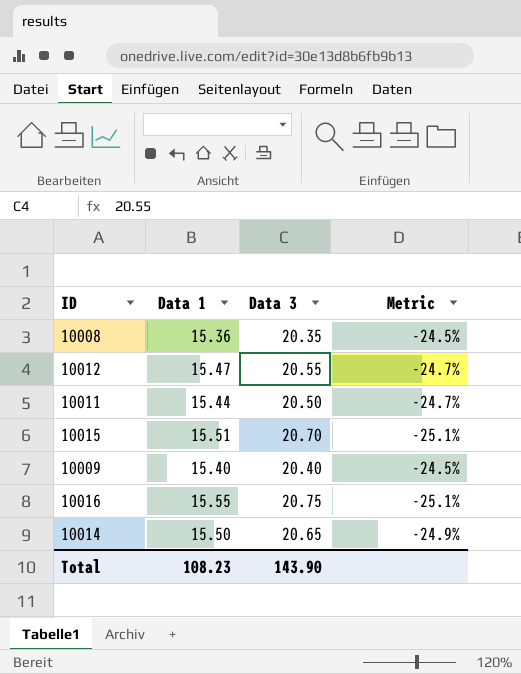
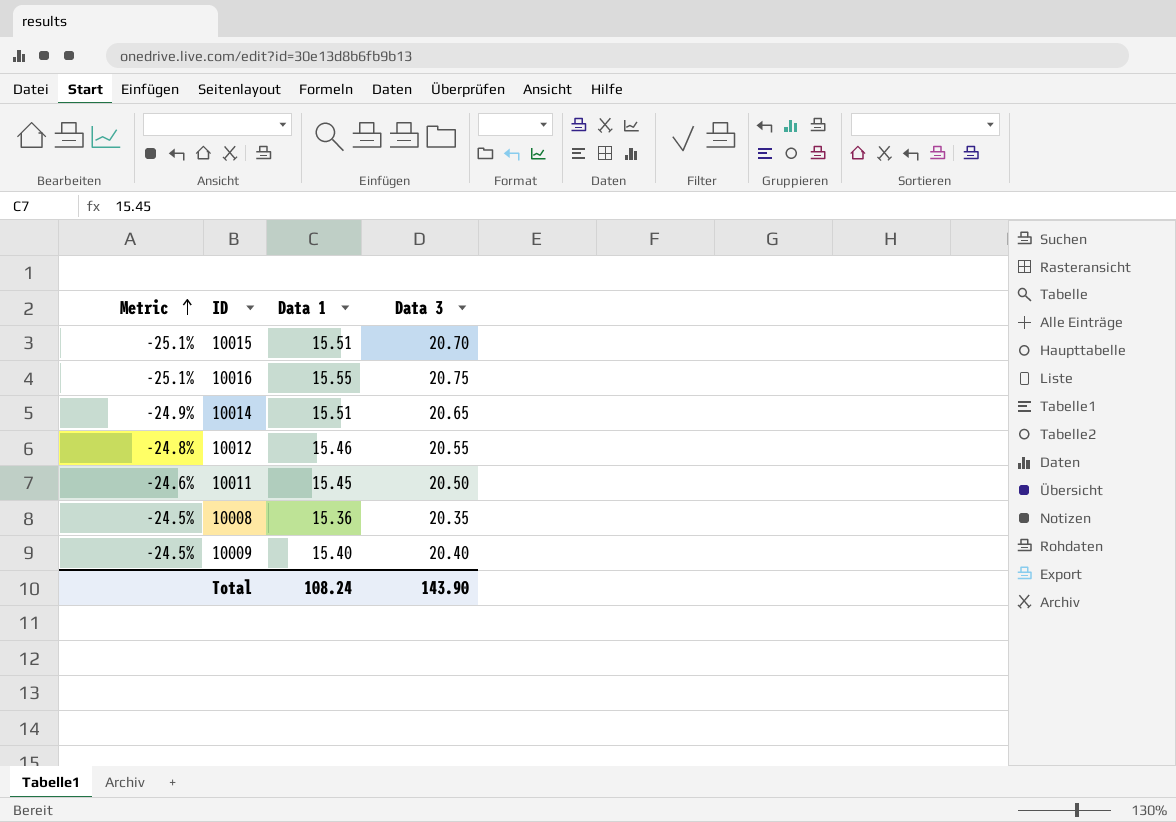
row order: none -> Metric ascending
column Metric | position: 4 -> 1
10014 | Data 1: 15.50 -> 15.51
10012 | Metric: -24.7% -> -24.8%
10012 | Data 1: 15.47 -> 15.46
10011 | Metric: -24.7% -> -24.6%
10011 | Data 1: 15.44 -> 15.45
Total | Data 1: 108.23 -> 108.24

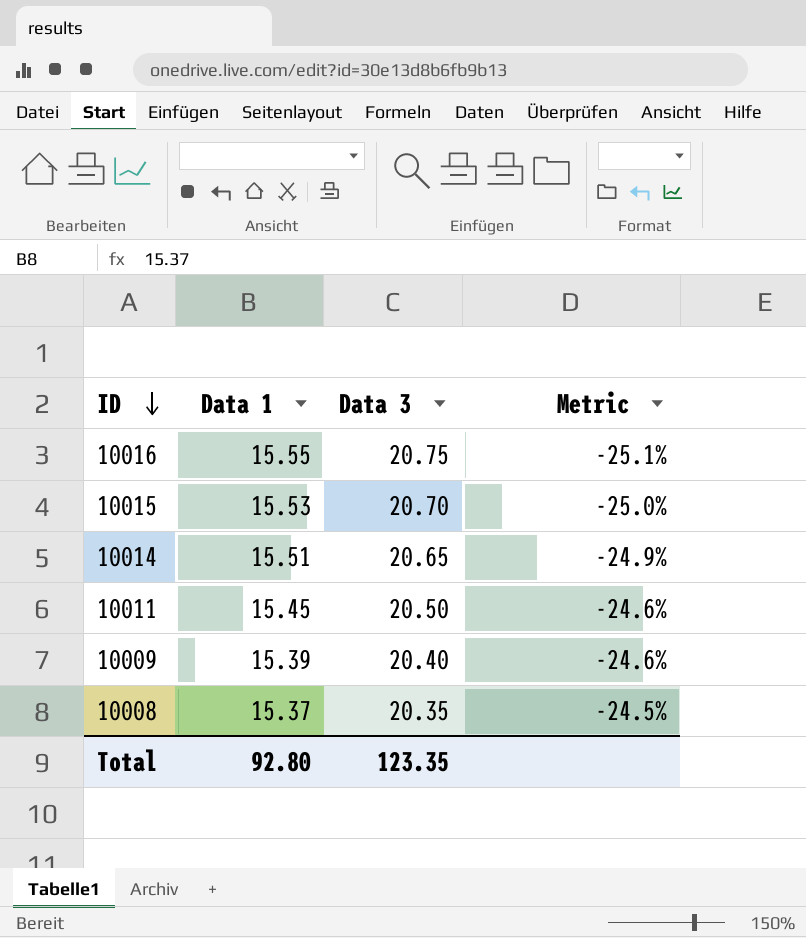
row order: Metric ascending -> ID descending
column Metric | position: 1 -> 4
row 10012: -24.8% | 15.46 | 20.55 -> none
10015 | Data 1: 15.51 -> 15.53
10015 | Metric: -25.1% -> -25.0%
10009 | Data 1: 15.40 -> 15.39
10009 | Metric: -24.5% -> -24.6%
10008 | Data 1: 15.36 -> 15.37
Total | Data 1: 108.24 -> 92.80
Total | Data 3: 143.90 -> 123.35

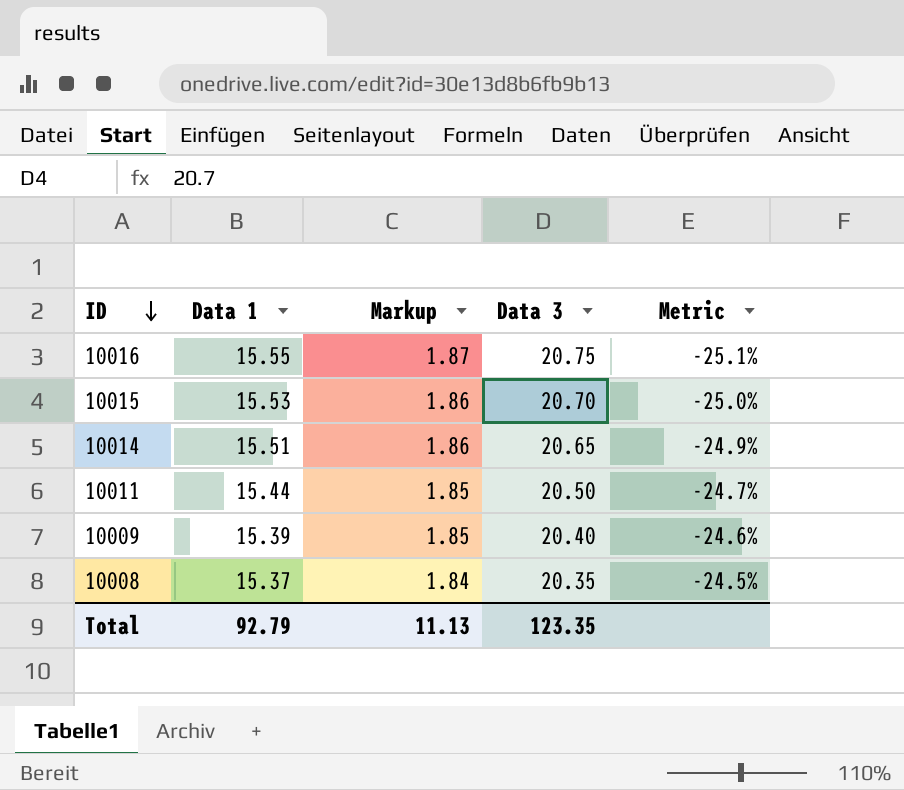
column Markup | formula: none -> [Data 1] * 0.12
10011 | Data 1: 15.45 -> 15.44
10011 | Metric: -24.6% -> -24.7%
Total | Data 1: 92.80 -> 92.79

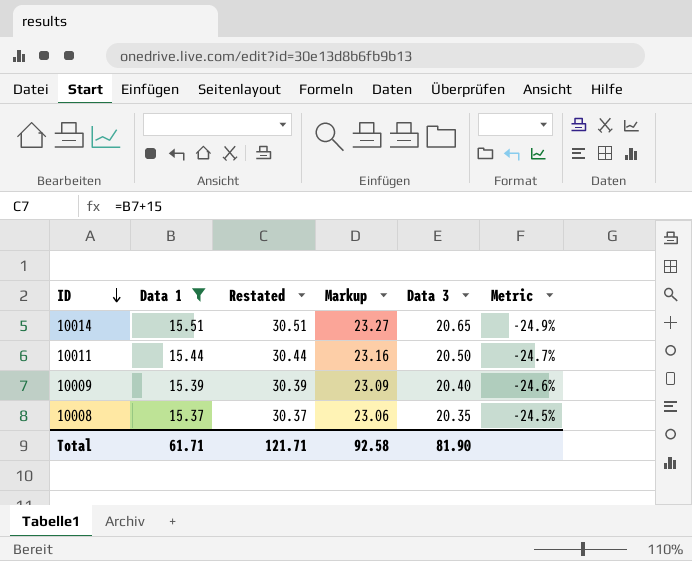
filter: none -> Data 1 <= 15.51
column Restated | formula: none -> [Data 1] + 15
column Markup | formula: [Data 1] * 0.12 -> [Data 1] * 1.5
Total | Data 1: 92.79 -> 61.71
Total | Markup: 11.13 -> 92.58
Total | Data 3: 123.35 -> 81.90

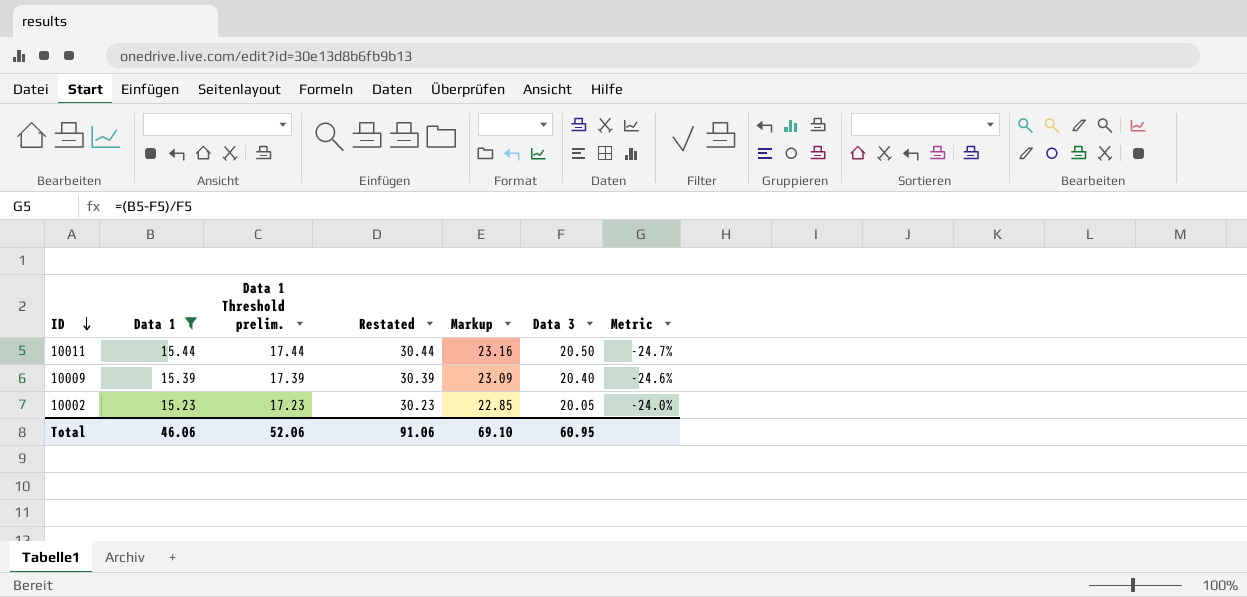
column Data 1 Threshold prelim. | formula: none -> [Data 1] + 2
row 10014: 15.51 | 30.51 | 23.27 | 20.65 | -24.9% -> none
row 10008: 15.37 | 30.37 | 23.06 | 20.35 | -24.5% -> none
row 10002: none -> 15.23 | 17.23 | 30.23 | 22.85 | 20.05 | -24.0%
Total | Data 1: 61.71 -> 46.06
Total | Restated: 121.71 -> 91.06
Total | Markup: 92.58 -> 69.10
Total | Data 3: 81.90 -> 60.95

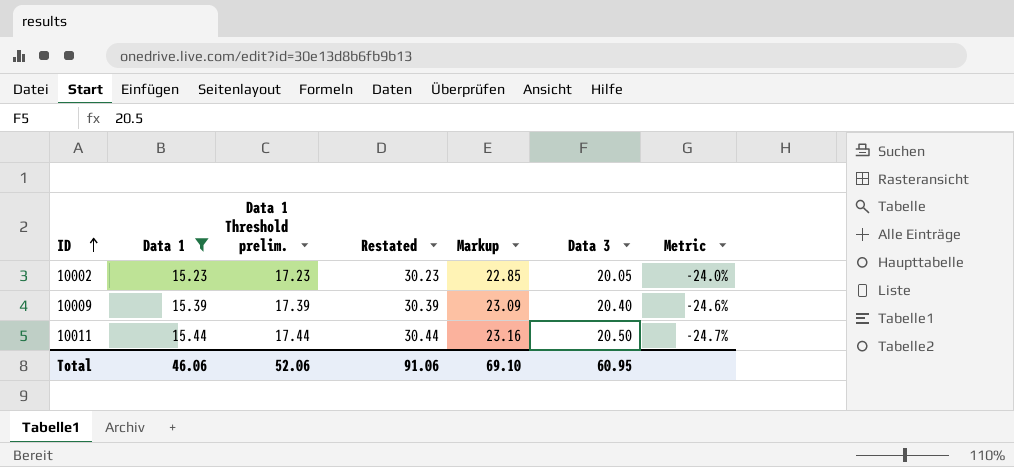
row order: ID descending -> ID ascending

